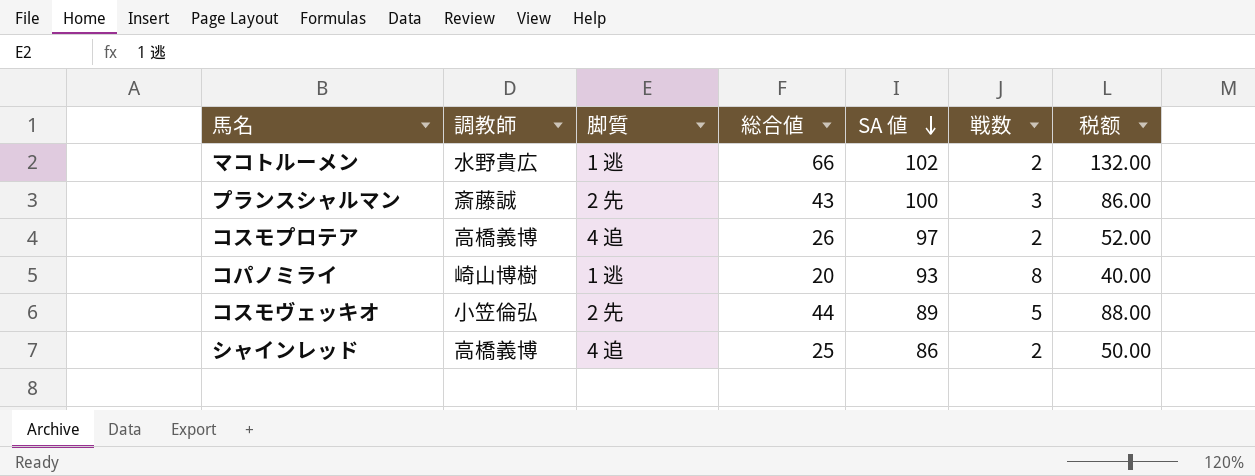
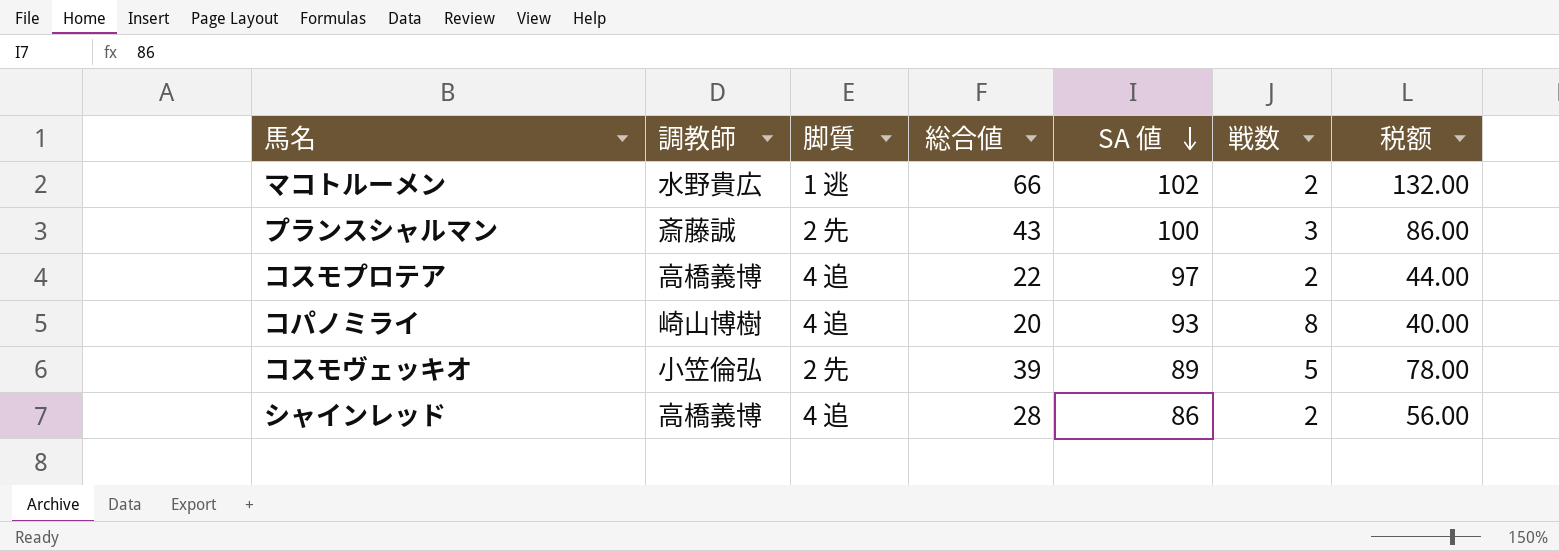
コスモプロテア | 総合値: 26 -> 22
コスモプロテア | 税额: 52.00 -> 44.00
コパノミライ | 脚質: 1 逃 -> 4 追
コスモヴェッキオ | 総合値: 44 -> 39
コスモヴェッキオ | 税额: 88.00 -> 78.00
シャインレッド | 総合値: 25 -> 28
シャインレッド | 税额: 50.00 -> 56.00

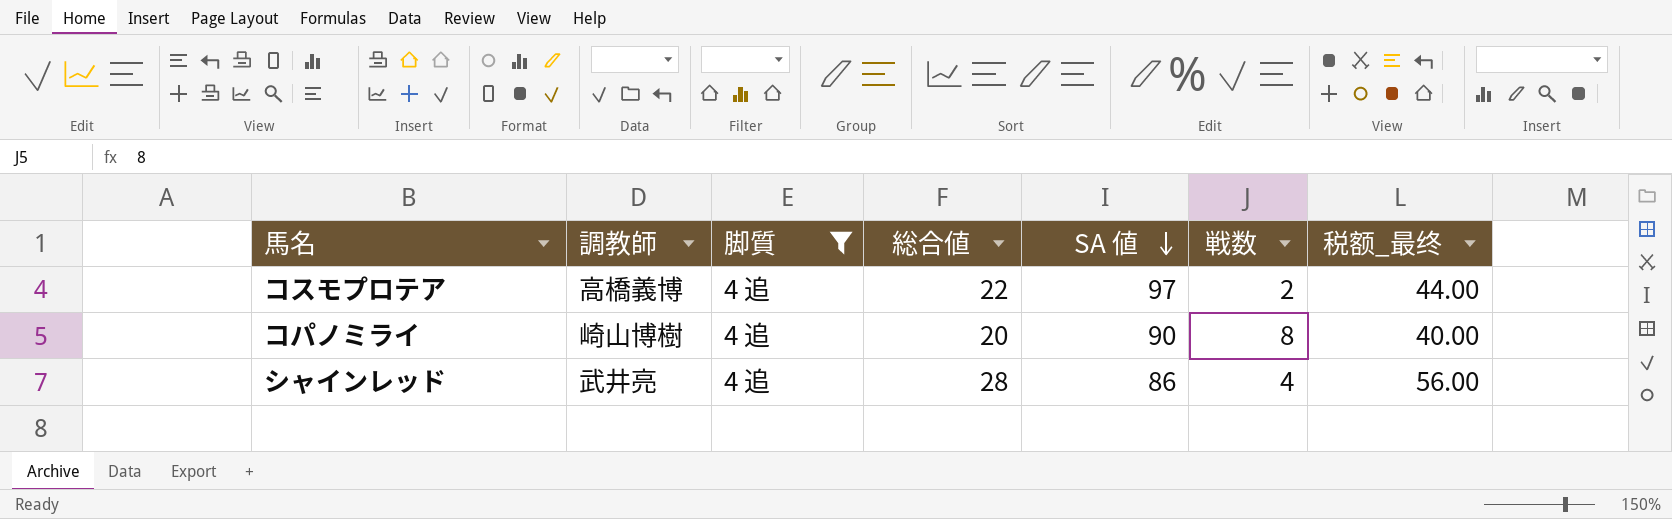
filter: none -> 脚質 = 4 追
column name: 税额 -> 税额_最终
コパノミライ | SA 値: 93 -> 90
シャインレッド | 調教師: 高橋義博 -> 武井亮
シャインレッド | 戦数: 2 -> 4

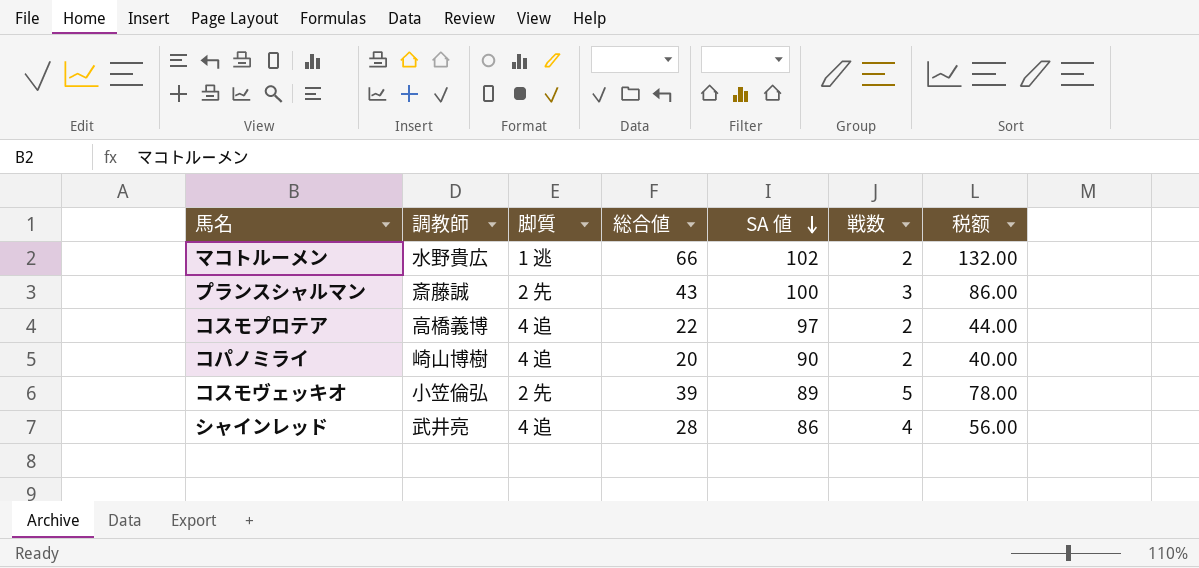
filter: 脚質 = 4 追 -> none
column name: 税额_最终 -> 税额
コパノミライ | 戦数: 8 -> 2

